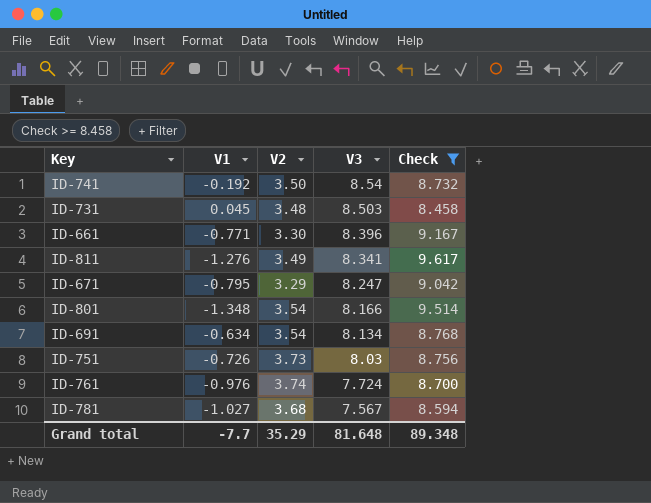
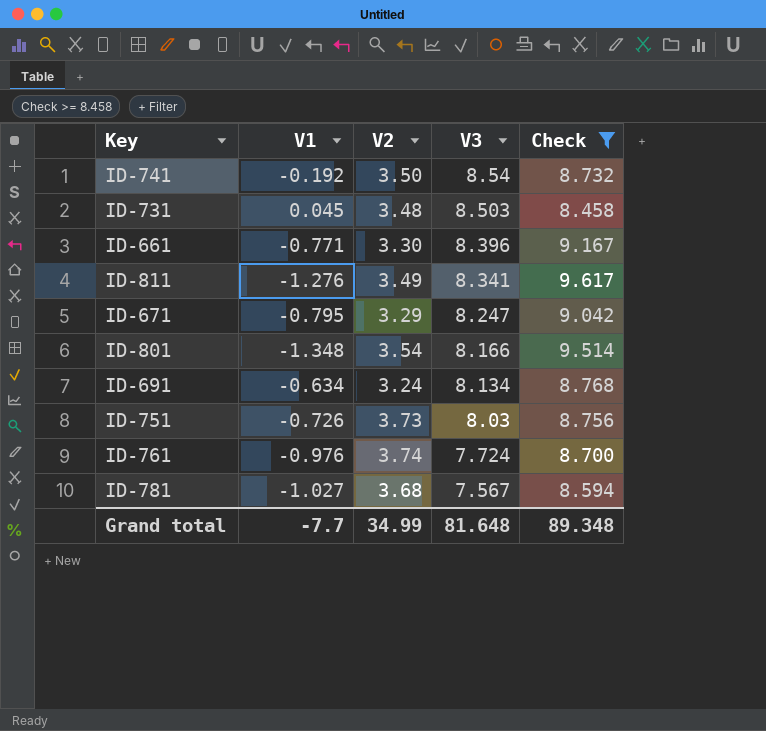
ID-691 | V2: 3.54 -> 3.24
Grand total | V2: 35.29 -> 34.99

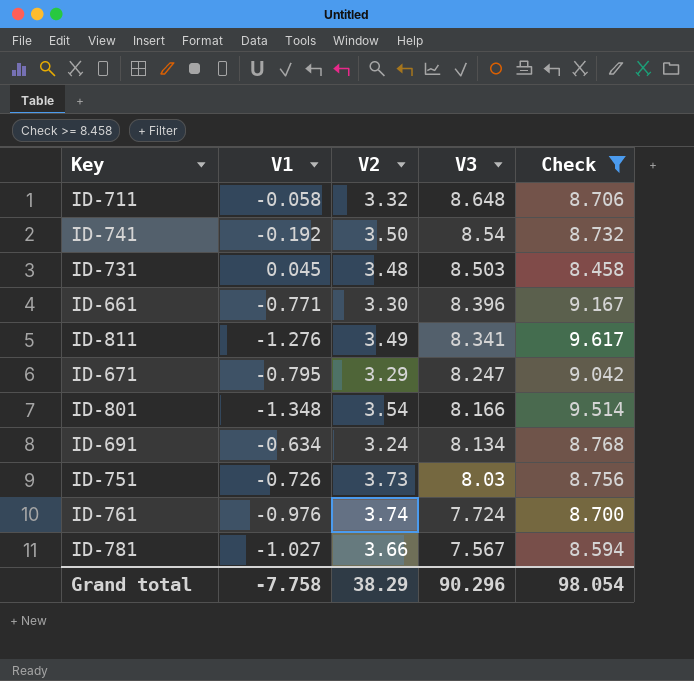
row ID-711: none -> -0.058 | 3.32 | 8.648 | 8.706
ID-781 | V2: 3.68 -> 3.66
Grand total | V1: -7.7 -> -7.758
Grand total | V2: 34.99 -> 38.29
Grand total | V3: 81.648 -> 90.296
Grand total | Check: 89.348 -> 98.054

